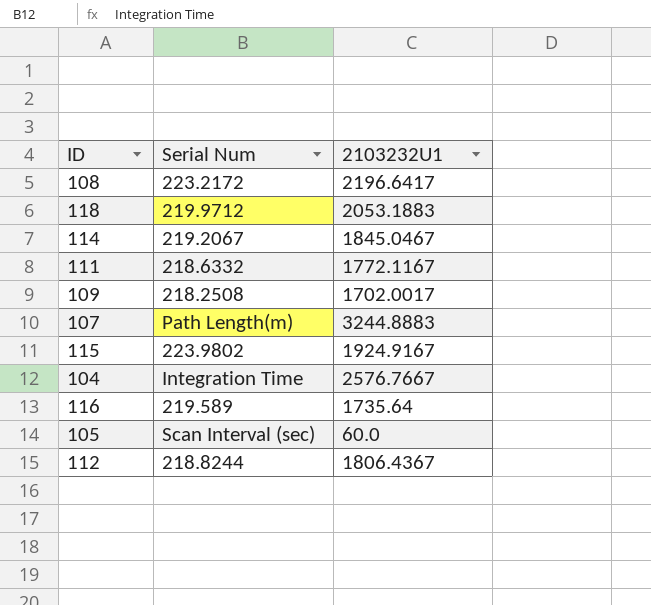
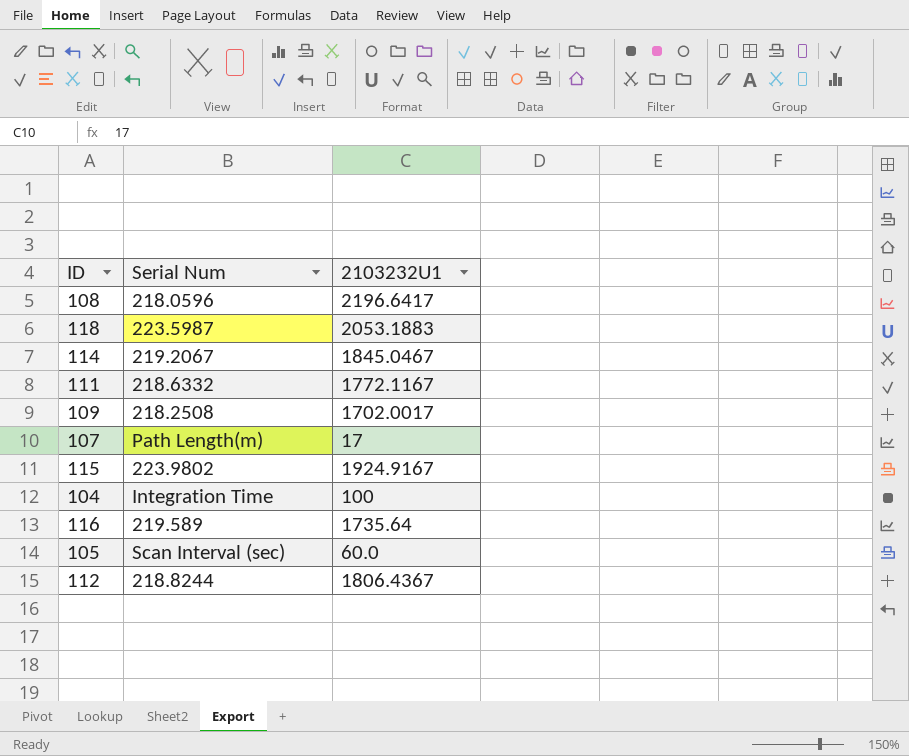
108 | Serial Num: 223.2172 -> 218.0596
118 | Serial Num: 219.9712 -> 223.5987
107 | 2103232U1: 3244.8883 -> 17
104 | 2103232U1: 2576.7667 -> 100

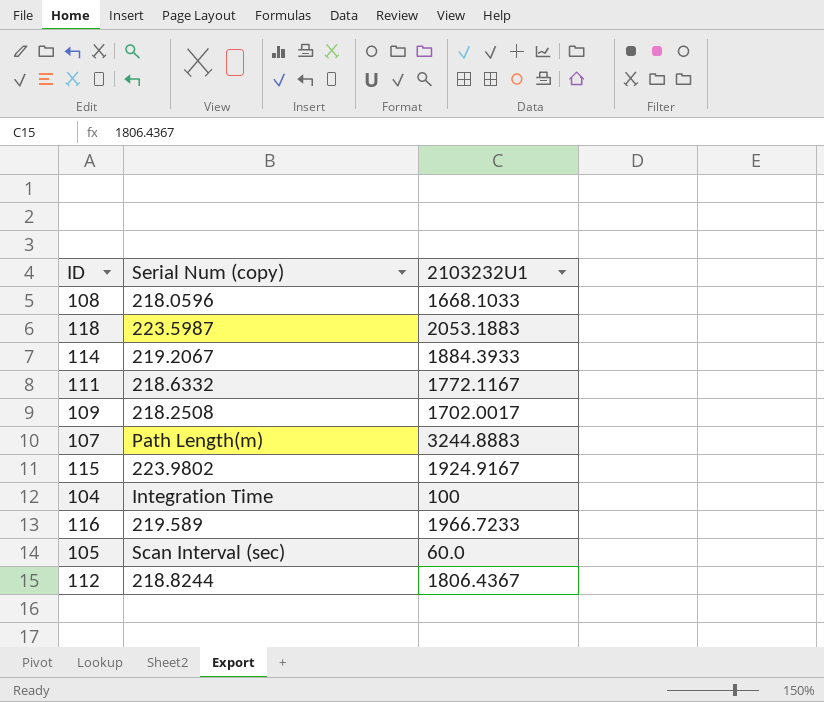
column name: Serial Num -> Serial Num (copy)
108 | 2103232U1: 2196.6417 -> 1668.1033
114 | 2103232U1: 1845.0467 -> 1884.3933
107 | 2103232U1: 17 -> 3244.8883
116 | 2103232U1: 1735.64 -> 1966.7233

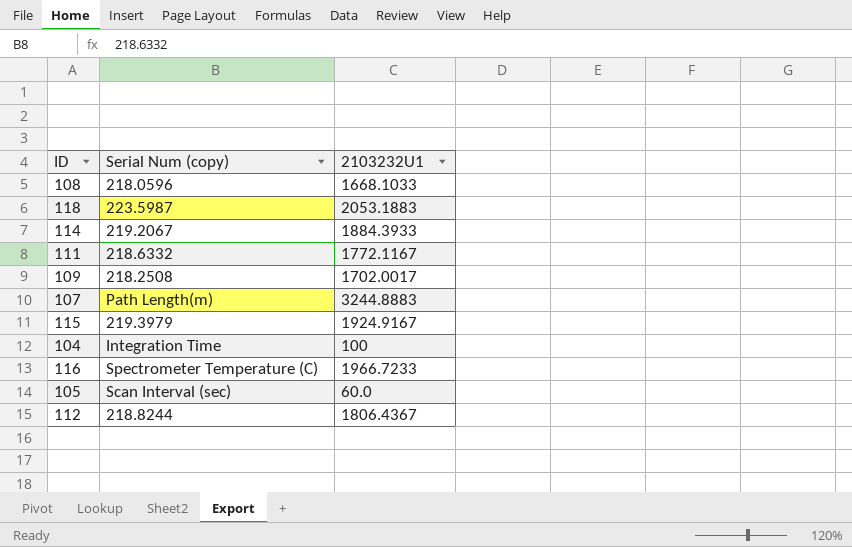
115 | Serial Num (copy): 223.9802 -> 219.3979
116 | Serial Num (copy): 219.589 -> Spectrometer Temperature (C)

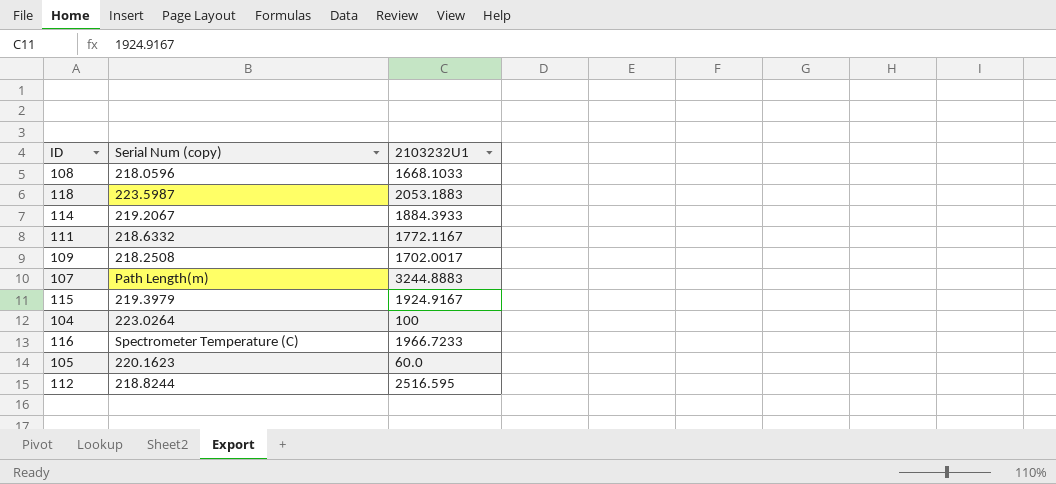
104 | Serial Num (copy): Integration Time -> 223.0264
105 | Serial Num (copy): Scan Interval (sec) -> 220.1623
112 | 2103232U1: 1806.4367 -> 2516.595

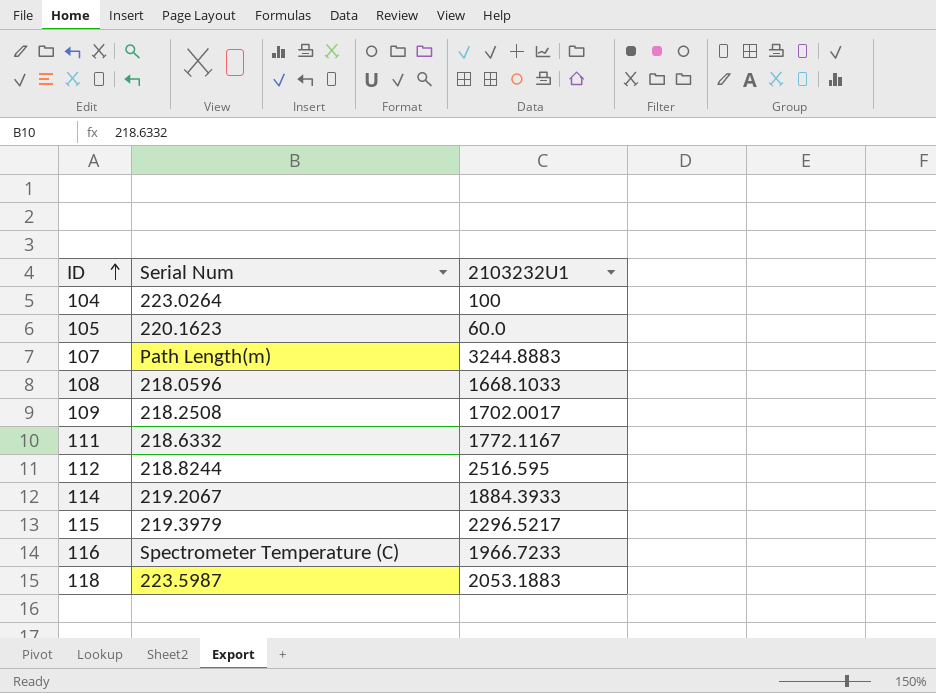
row order: none -> ID ascending
column name: Serial Num (copy) -> Serial Num
115 | 2103232U1: 1924.9167 -> 2296.5217

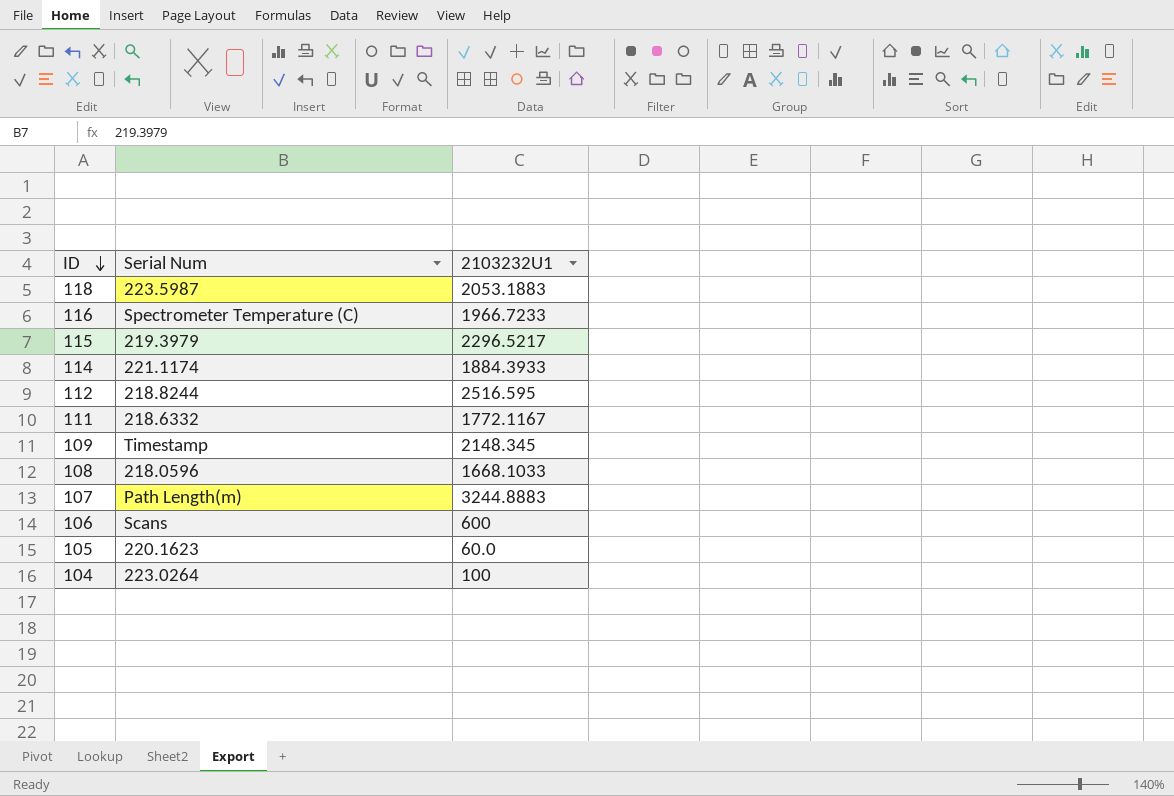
row order: ID ascending -> ID descending
114 | Serial Num: 219.2067 -> 221.1174
109 | Serial Num: 218.2508 -> Timestamp
109 | 2103232U1: 1702.0017 -> 2148.345
row 106: none -> Scans | 600

